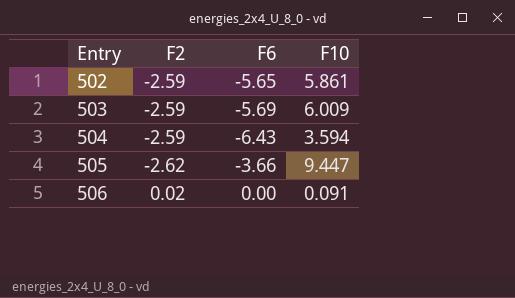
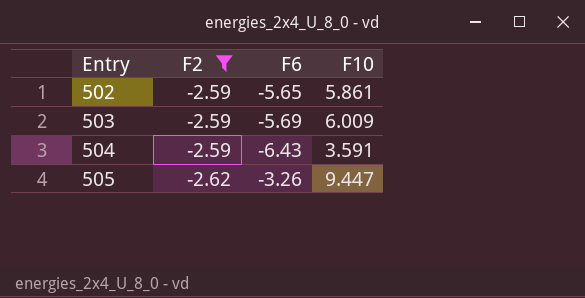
filter: none -> F2 != 0.02
504 | F10: 3.594 -> 3.591
505 | F6: -3.66 -> -3.26

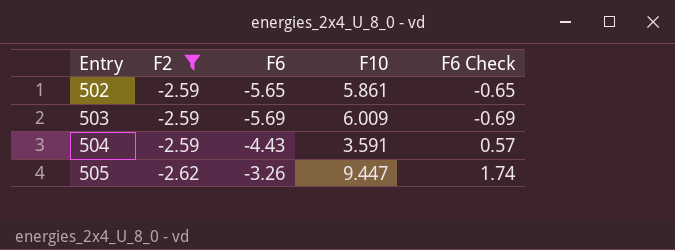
column F6 Check | formula: none -> [F6] + 5
504 | F6: -6.43 -> -4.43

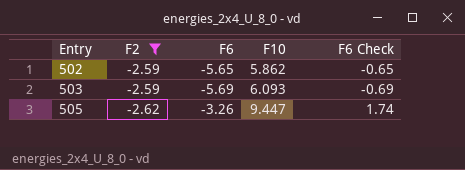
row 504: -2.59 | -4.43 | 3.591 | 0.57 -> none
502 | F10: 5.861 -> 5.862
503 | F10: 6.009 -> 6.093

